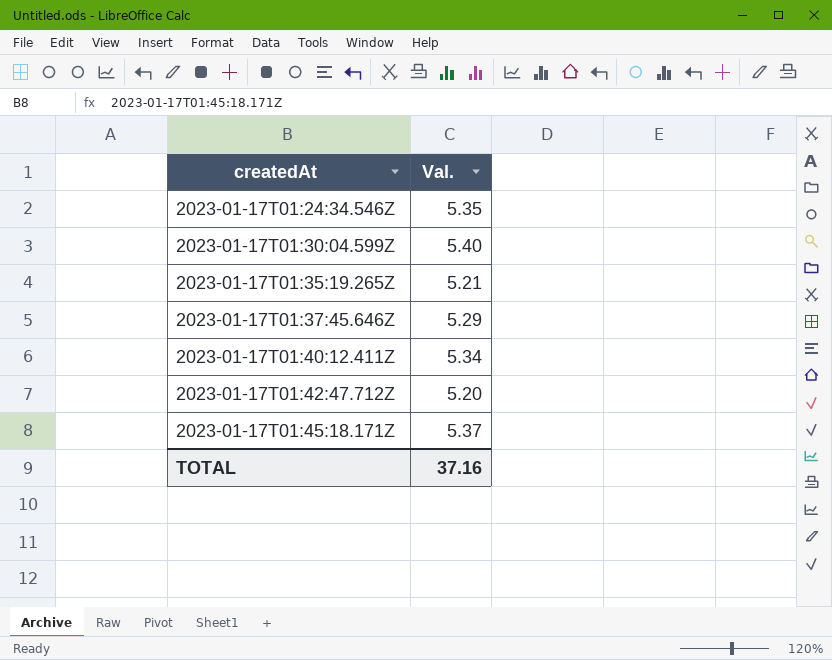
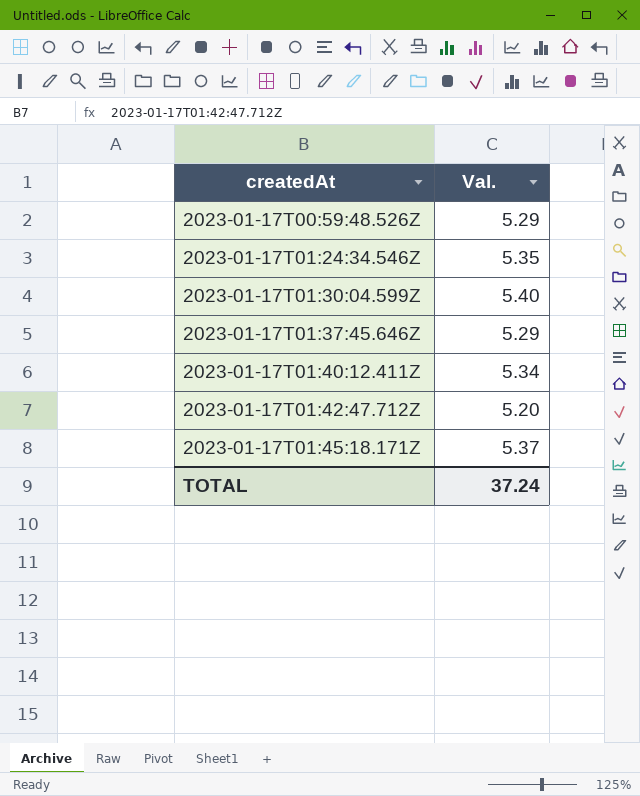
row 2023-01-17T01:35:19.265Z: 5.21 -> none
row 2023-01-17T00:59:48.526Z: none -> 5.29
TOTAL | Val.: 37.16 -> 37.24

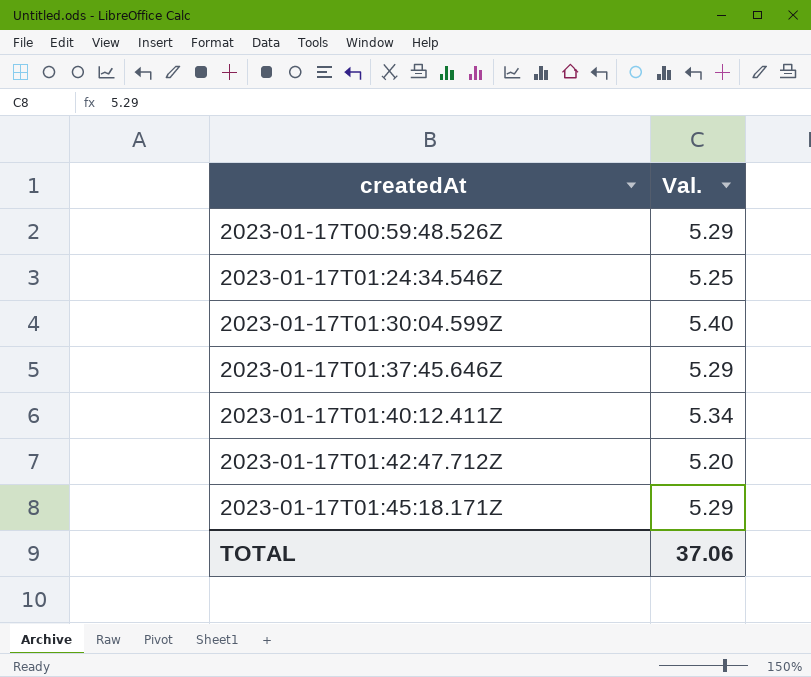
2023-01-17T01:24:34.546Z | Val.: 5.35 -> 5.25
2023-01-17T01:45:18.171Z | Val.: 5.37 -> 5.29
TOTAL | Val.: 37.24 -> 37.06

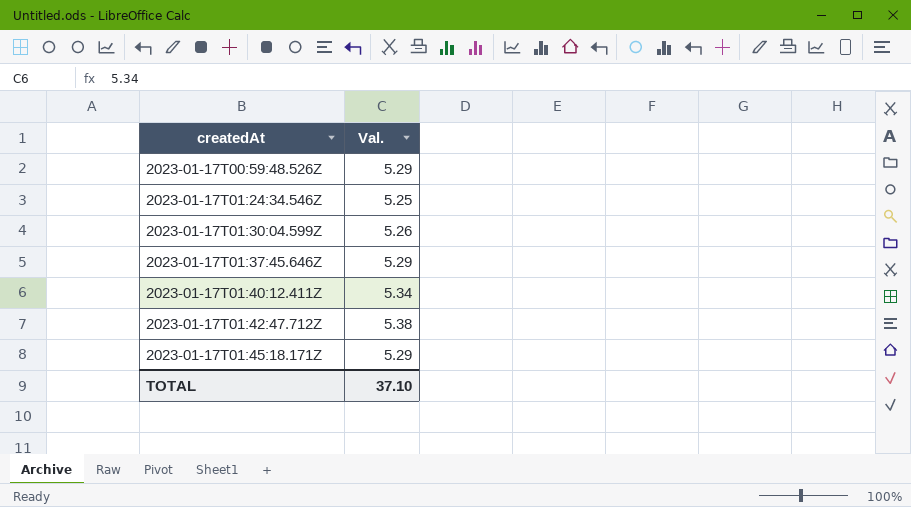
2023-01-17T01:30:04.599Z | Val.: 5.40 -> 5.26
2023-01-17T01:42:47.712Z | Val.: 5.20 -> 5.38
TOTAL | Val.: 37.06 -> 37.10

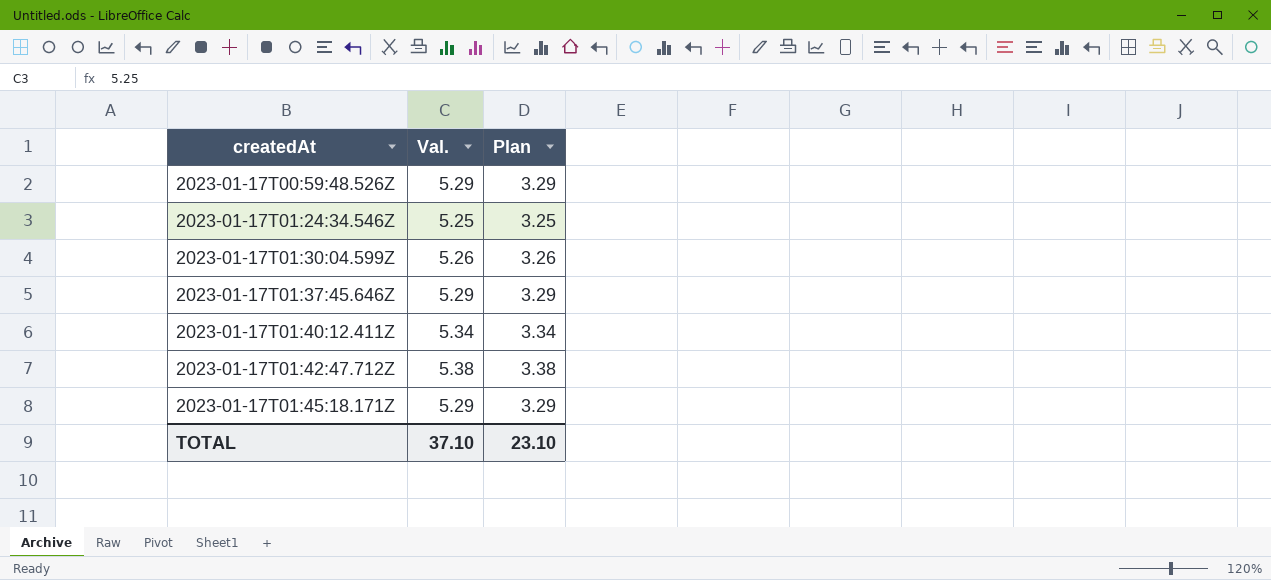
column Plan | formula: none -> [Val.] - 2

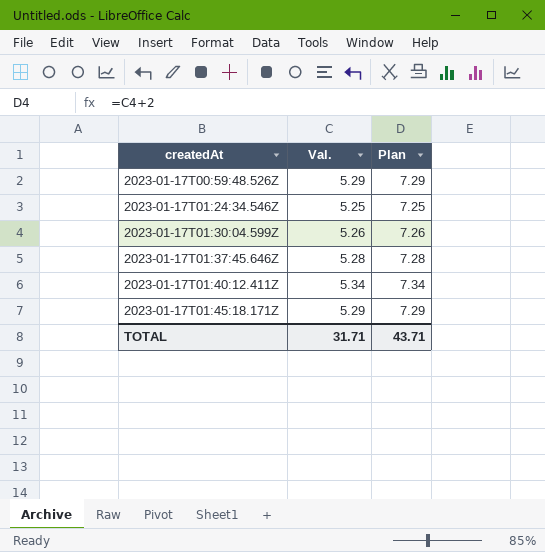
column Plan | formula: [Val.] - 2 -> [Val.] + 2
row 2023-01-17T01:42:47.712Z: 5.38 | 3.38 -> none
2023-01-17T01:37:45.646Z | Val.: 5.29 -> 5.28
TOTAL | Val.: 37.10 -> 31.71
TOTAL | Plan: 23.10 -> 43.71

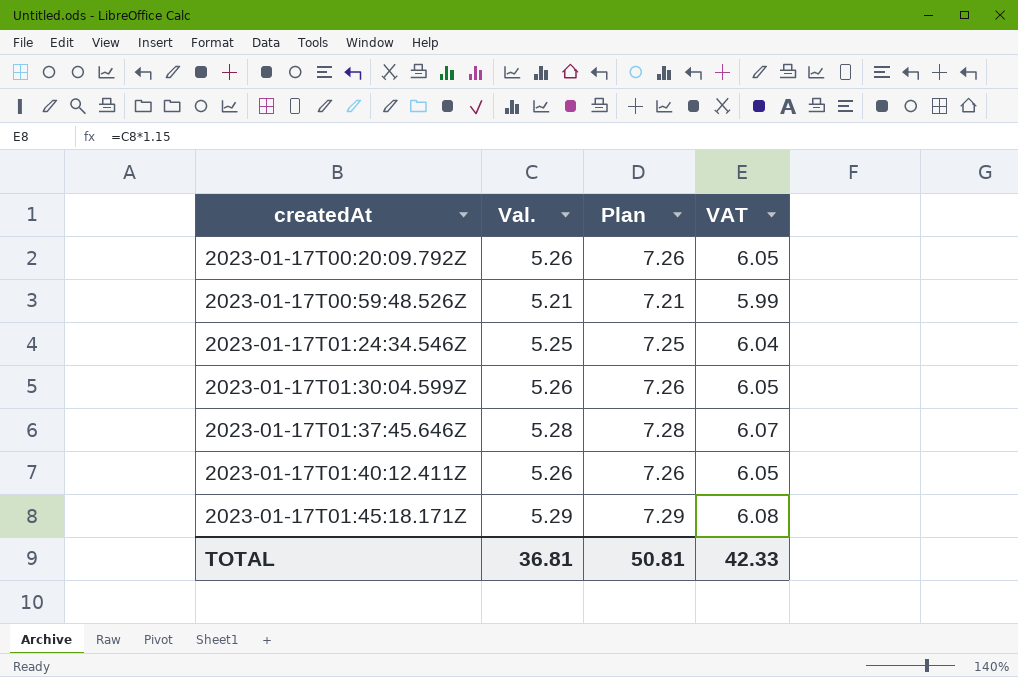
column VAT | formula: none -> [Val.] * 1.15
row 2023-01-17T00:20:09.792Z: none -> 5.26 | 7.26 | 6.05
2023-01-17T00:59:48.526Z | Val.: 5.29 -> 5.21
2023-01-17T00:59:48.526Z | Plan: 7.29 -> 7.21
2023-01-17T01:40:12.411Z | Val.: 5.34 -> 5.26
2023-01-17T01:40:12.411Z | Plan: 7.34 -> 7.26
TOTAL | Val.: 31.71 -> 36.81
TOTAL | Plan: 43.71 -> 50.81

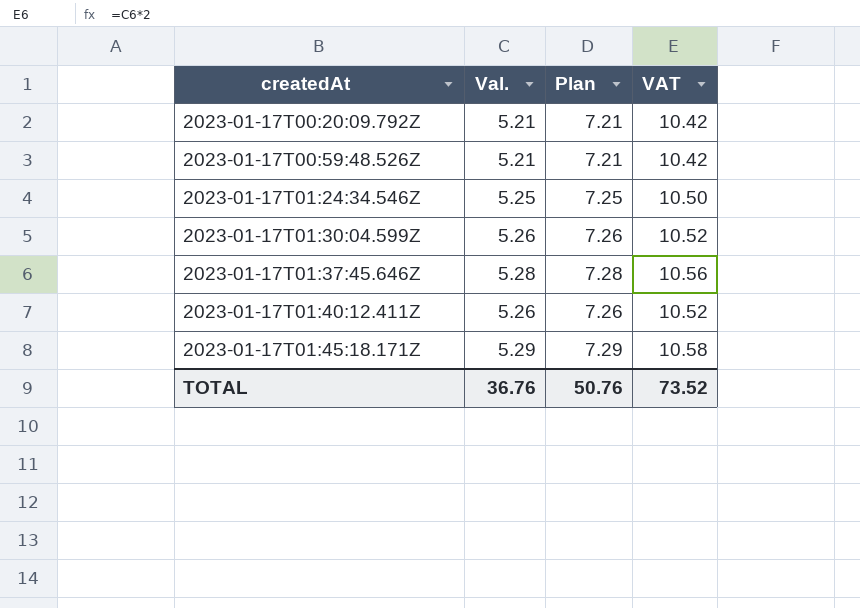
column VAT | formula: [Val.] * 1.15 -> [Val.] * 2
2023-01-17T00:20:09.792Z | Val.: 5.26 -> 5.21
2023-01-17T00:20:09.792Z | Plan: 7.26 -> 7.21
TOTAL | Val.: 36.81 -> 36.76
TOTAL | Plan: 50.81 -> 50.76
TOTAL | VAT: 42.33 -> 73.52

